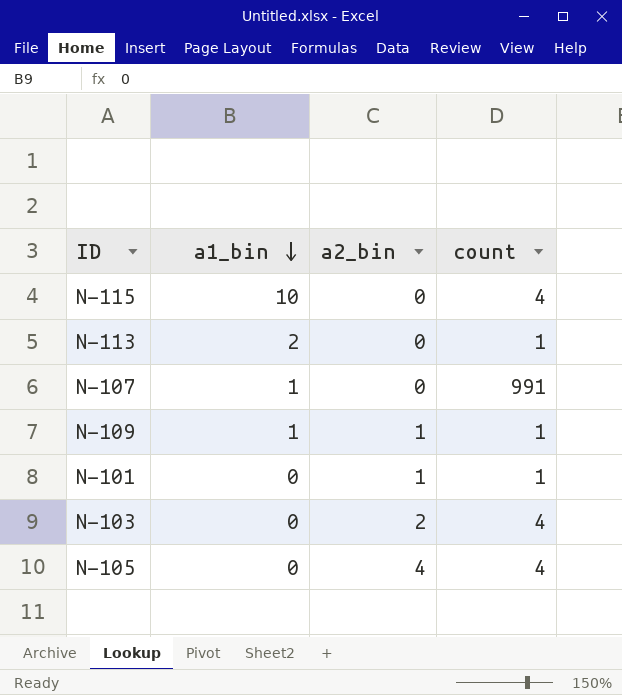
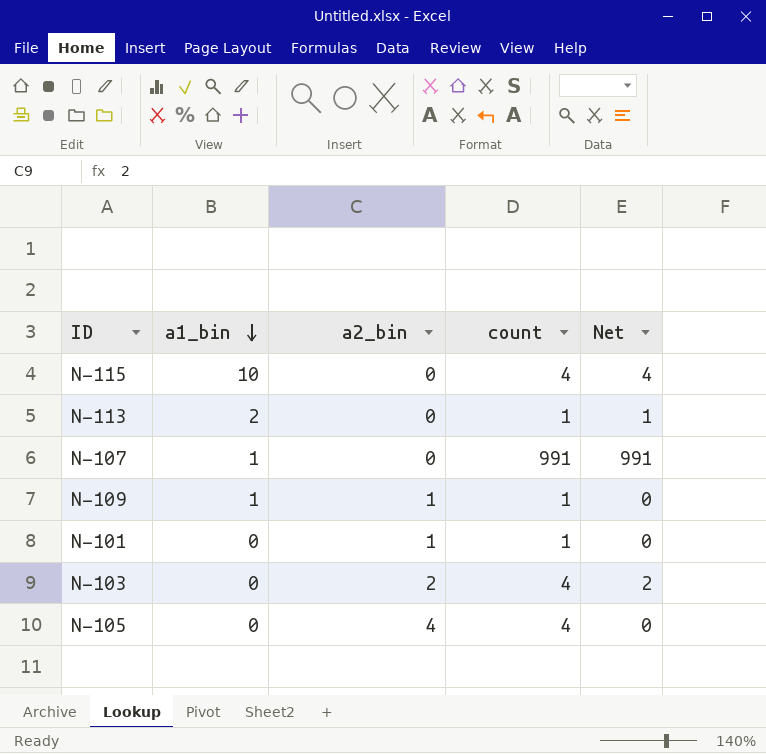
column Net | formula: none -> [count] - [a2_bin]

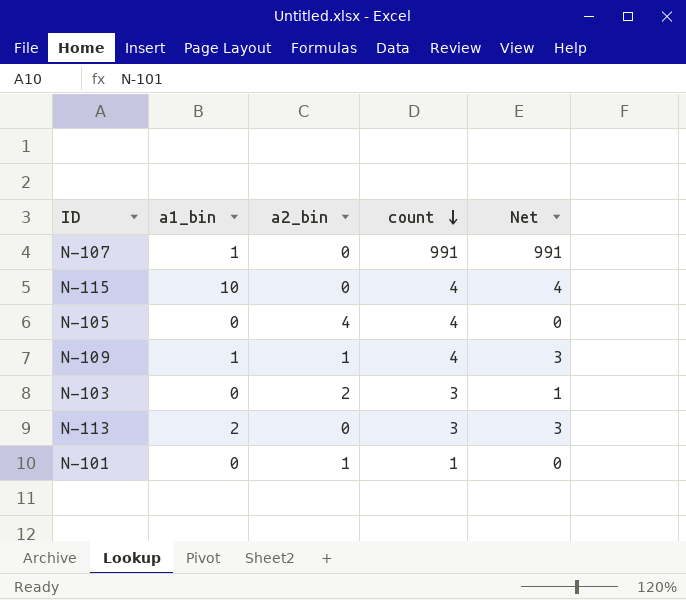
row order: a1_bin descending -> count descending
N-109 | count: 1 -> 4
N-109 | Net: 0 -> 3
N-103 | count: 4 -> 3
N-103 | Net: 2 -> 1
N-113 | count: 1 -> 3
N-113 | Net: 1 -> 3

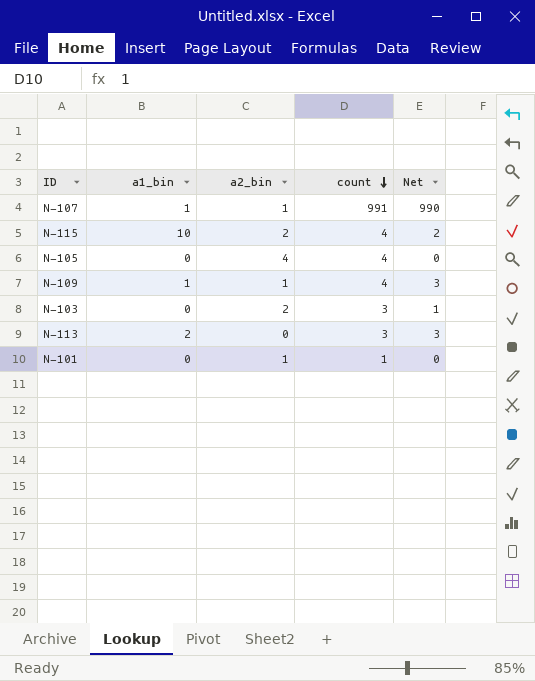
N-107 | a2_bin: 0 -> 1
N-107 | Net: 991 -> 990
N-115 | a2_bin: 0 -> 2
N-115 | Net: 4 -> 2

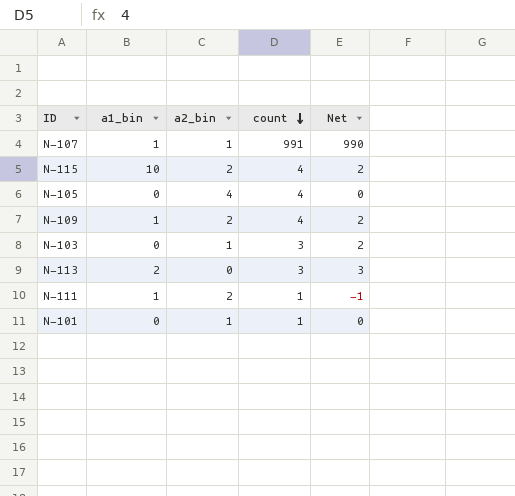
N-109 | a2_bin: 1 -> 2
N-109 | Net: 3 -> 2
N-103 | a2_bin: 2 -> 1
N-103 | Net: 1 -> 2
row N-111: none -> 1 | 2 | 1 | -1

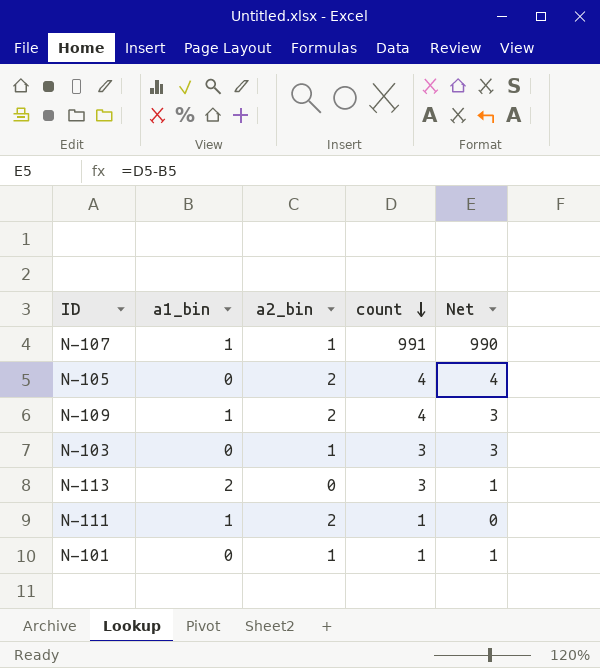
column Net | formula: [count] - [a2_bin] -> [count] - [a1_bin]
row N-115: 10 | 2 | 4 | 2 -> none
N-105 | a2_bin: 4 -> 2

